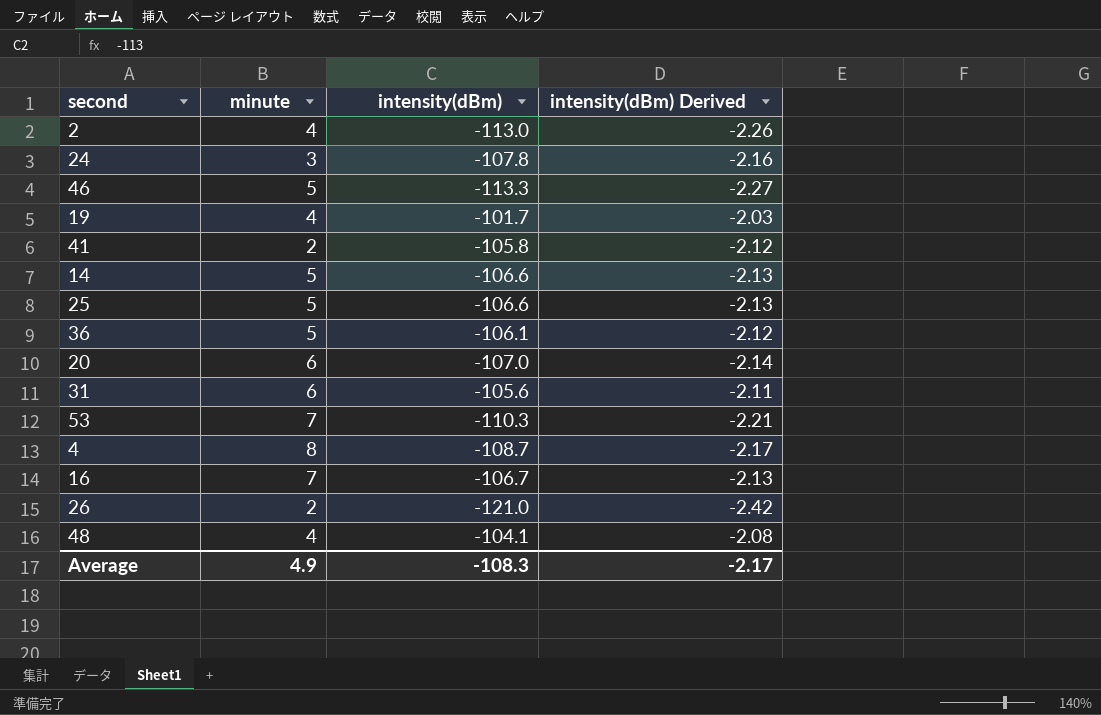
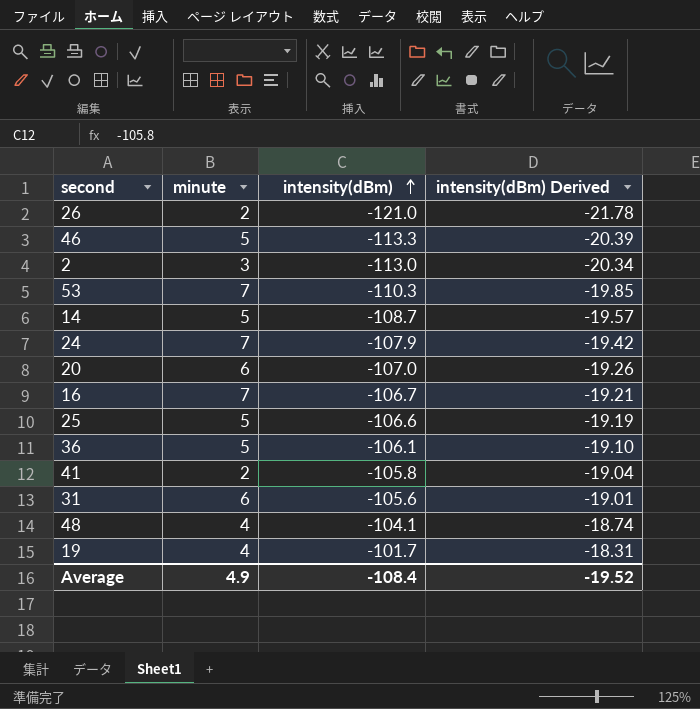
row order: none -> intensity(dBm) ascending
column intensity(dBm) Derived | formula: [intensity(dBm)] * 0.02 -> [intensity(dBm)] * 0.18
row 4: 8 | -108.7 | -2.17 -> none
2 | minute: 4 -> 3
14 | intensity(dBm): -106.6 -> -108.7
24 | minute: 3 -> 7
24 | intensity(dBm): -107.8 -> -107.9
Average | intensity(dBm): -108.3 -> -108.4
Average | intensity(dBm) Derived: -2.17 -> -19.52

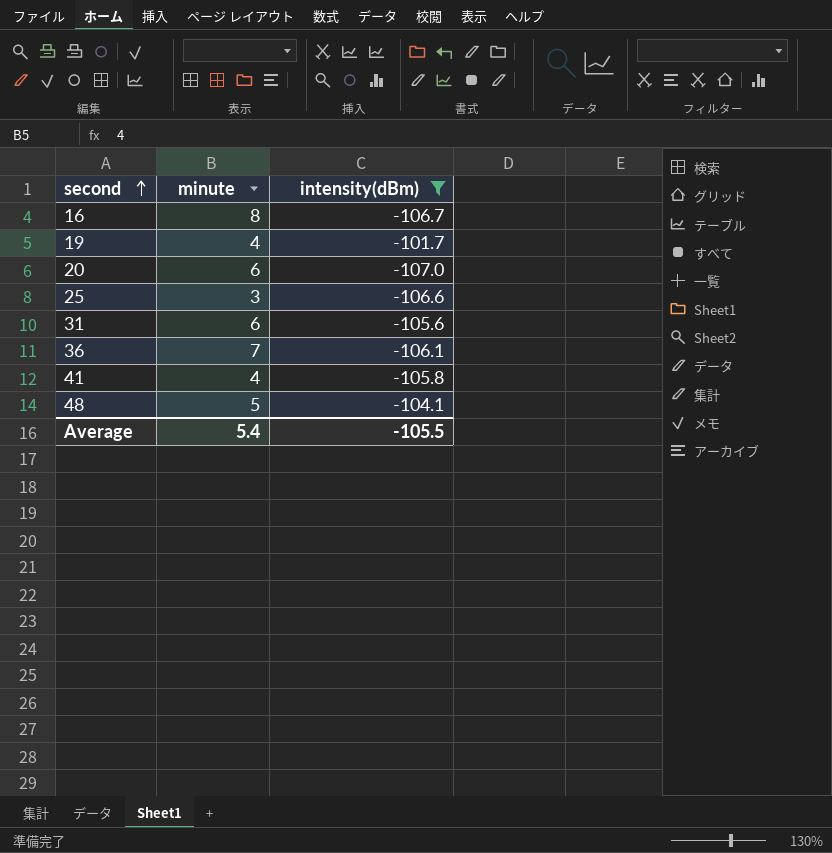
filter: none -> intensity(dBm) >= -107.0
row order: intensity(dBm) ascending -> second ascending
column intensity(dBm) Derived | formula: [intensity(dBm)] * 0.18 -> none
16 | minute: 7 -> 8
25 | minute: 5 -> 3
36 | minute: 5 -> 7
41 | minute: 2 -> 4
48 | minute: 4 -> 5
Average | minute: 4.9 -> 5.4
Average | intensity(dBm): -108.4 -> -105.5

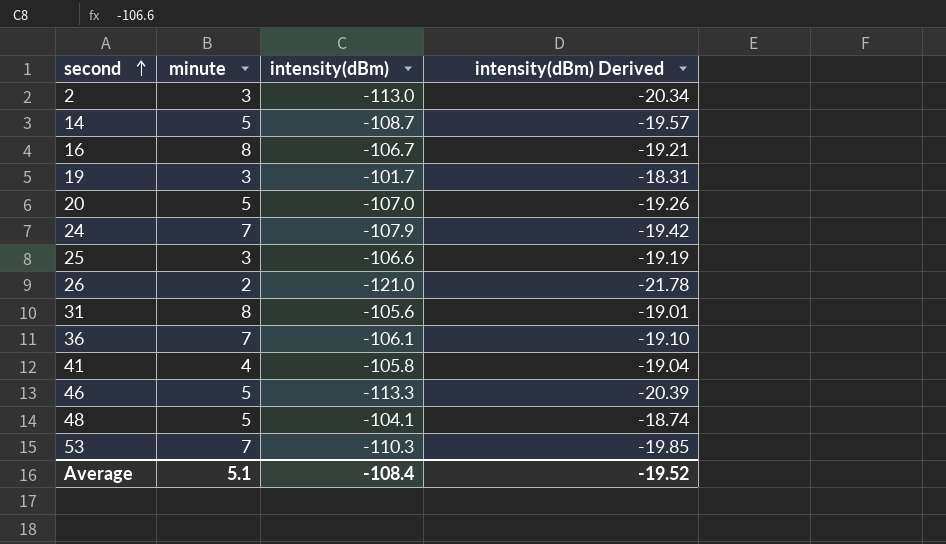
filter: intensity(dBm) >= -107.0 -> none
column intensity(dBm) Derived | formula: none -> [intensity(dBm)] * 0.18
19 | minute: 4 -> 3
20 | minute: 6 -> 5
31 | minute: 6 -> 8
Average | minute: 5.4 -> 5.1
Average | intensity(dBm): -105.5 -> -108.4

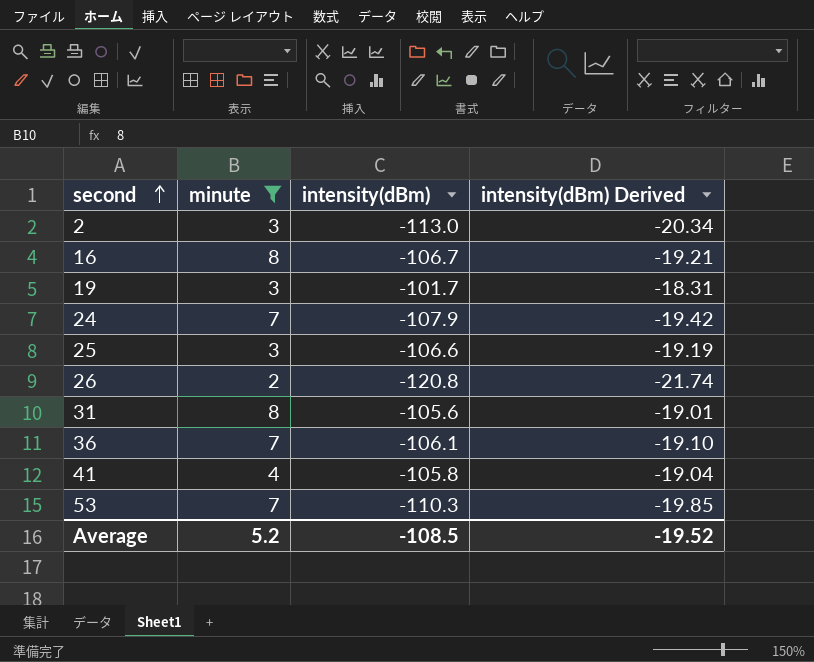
filter: none -> minute != 5
26 | intensity(dBm): -121.0 -> -120.8
26 | intensity(dBm) Derived: -21.78 -> -21.74
Average | minute: 5.1 -> 5.2
Average | intensity(dBm): -108.4 -> -108.5

